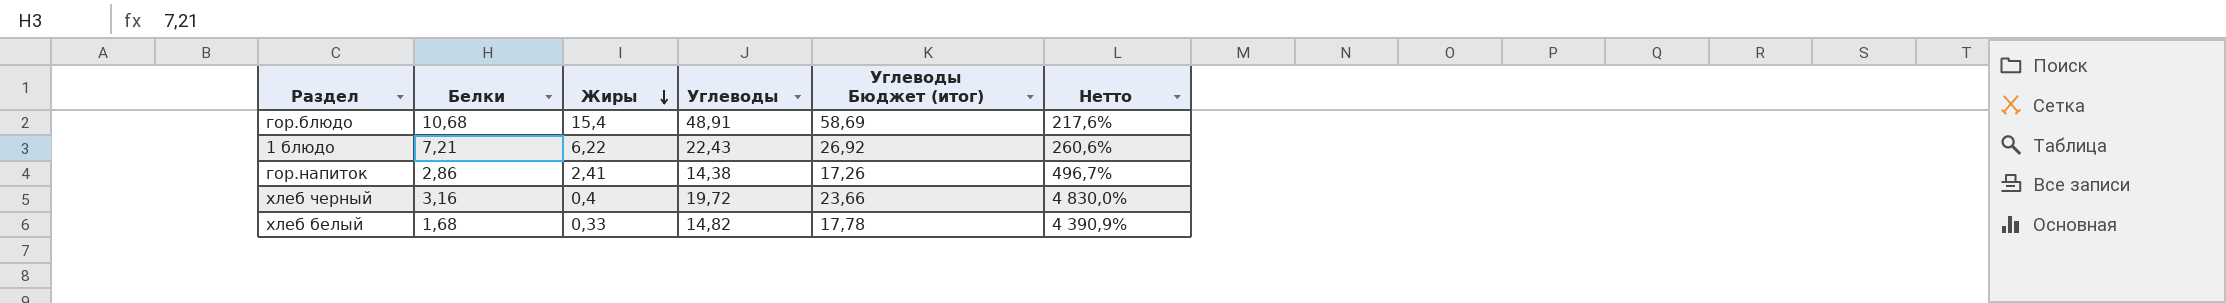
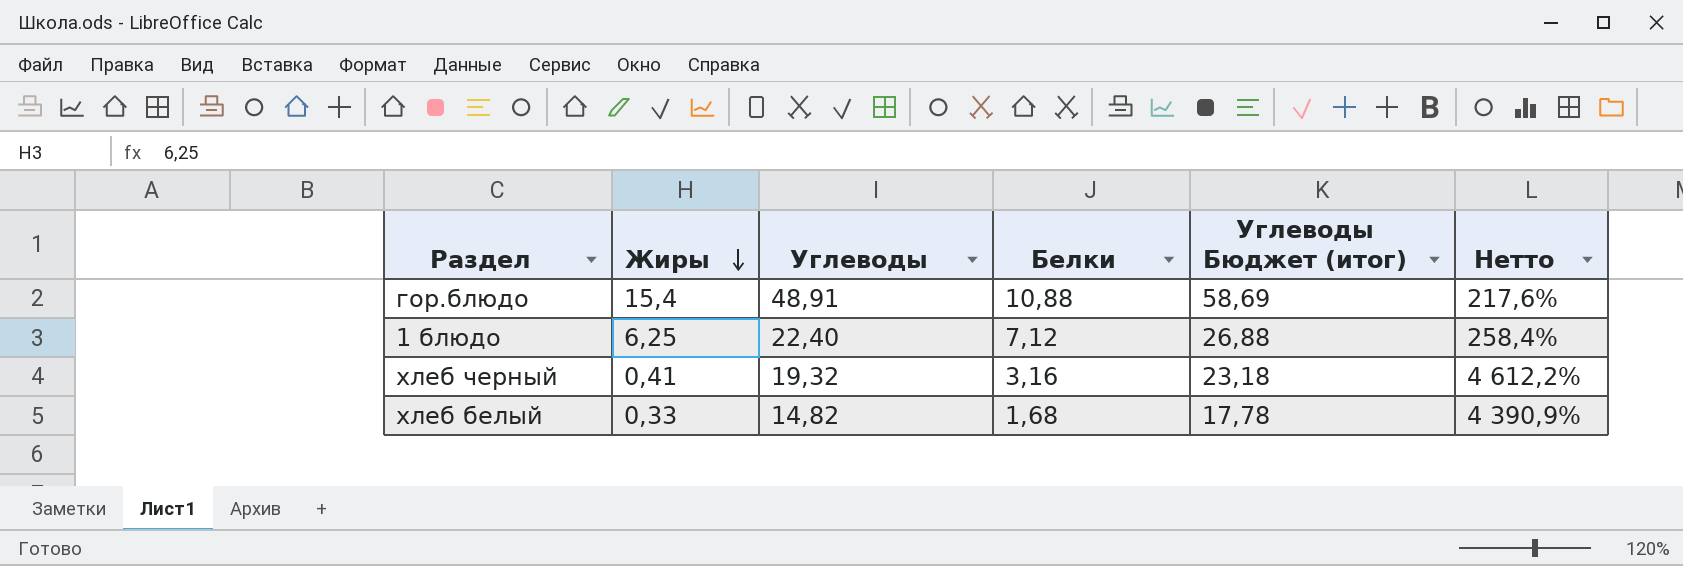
column Белки | position: 2 -> 4
row гор.напиток: 2,86 | 2,41 | 14,38 | 17,26 | 496,7% -> none
гор.блюдо | Белки: 10,68 -> 10,88
1 блюдо | Жиры: 6,22 -> 6,25
1 блюдо | Углеводы: 22,43 -> 22,40
1 блюдо | Белки: 7,21 -> 7,12
1 блюдо | Углеводы Бюджет (итог): 26,92 -> 26,88
1 блюдо | Нетто: 260,6% -> 258,4%
хлеб черный | Жиры: 0,4 -> 0,41
хлеб черный | Углеводы: 19,72 -> 19,32
хлеб черный | Углеводы Бюджет (итог): 23,66 -> 23,18
хлеб черный | Нетто: 4 830,0% -> 4 612,2%

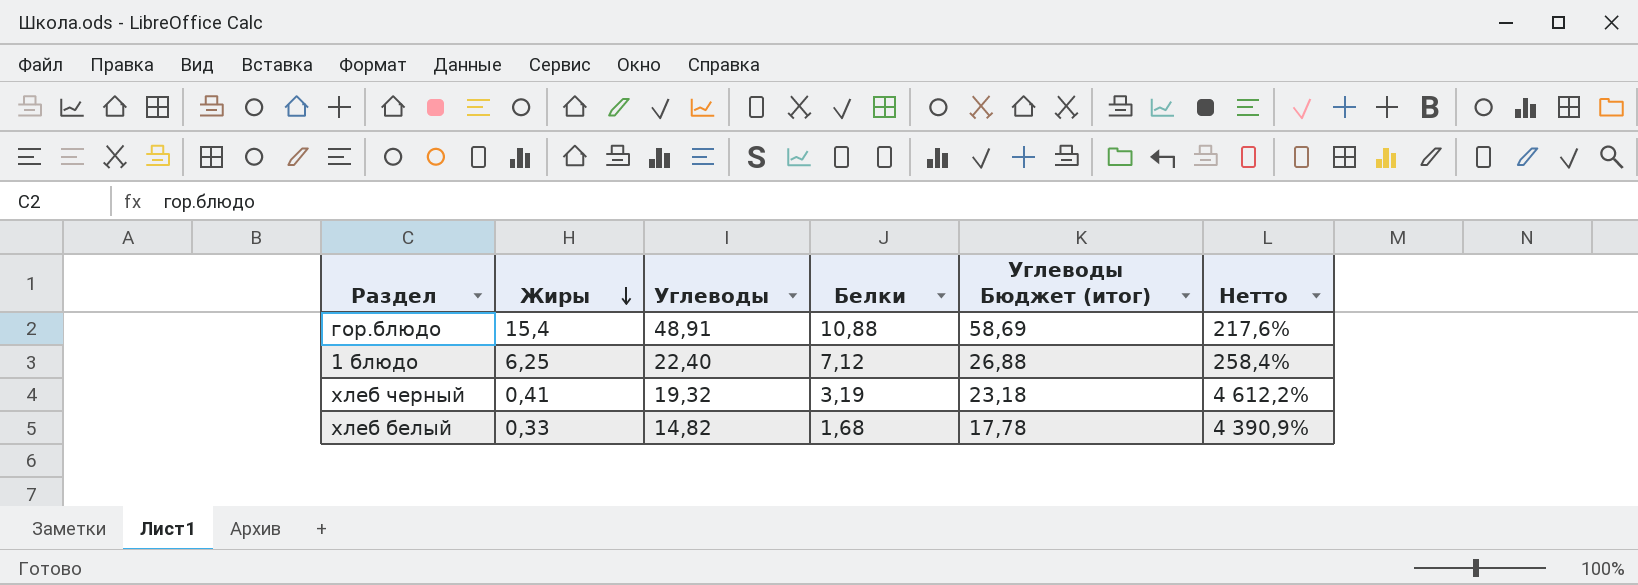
хлеб черный | Белки: 3,16 -> 3,19

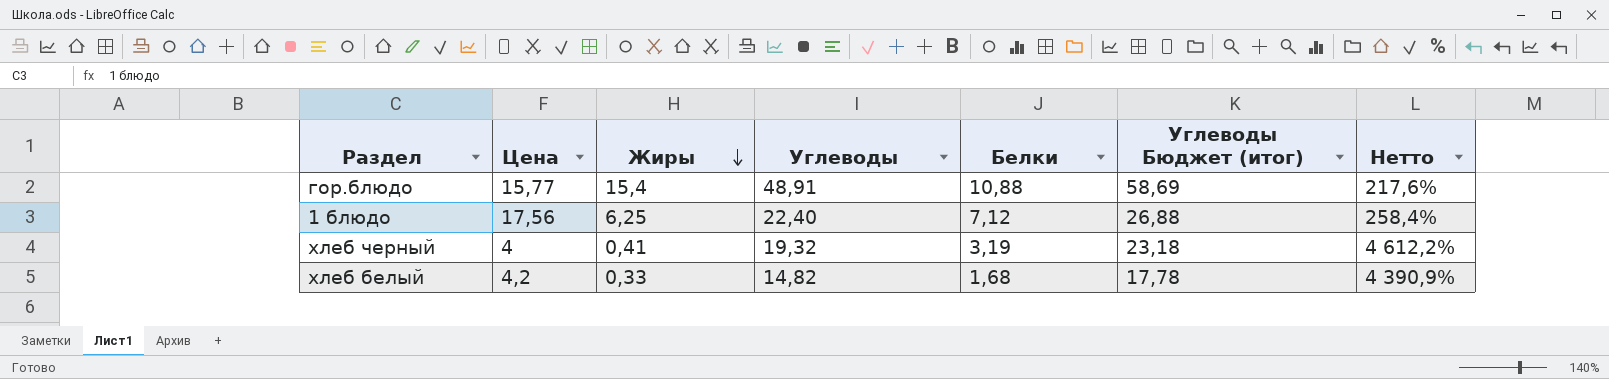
column Цена | position: none -> 2

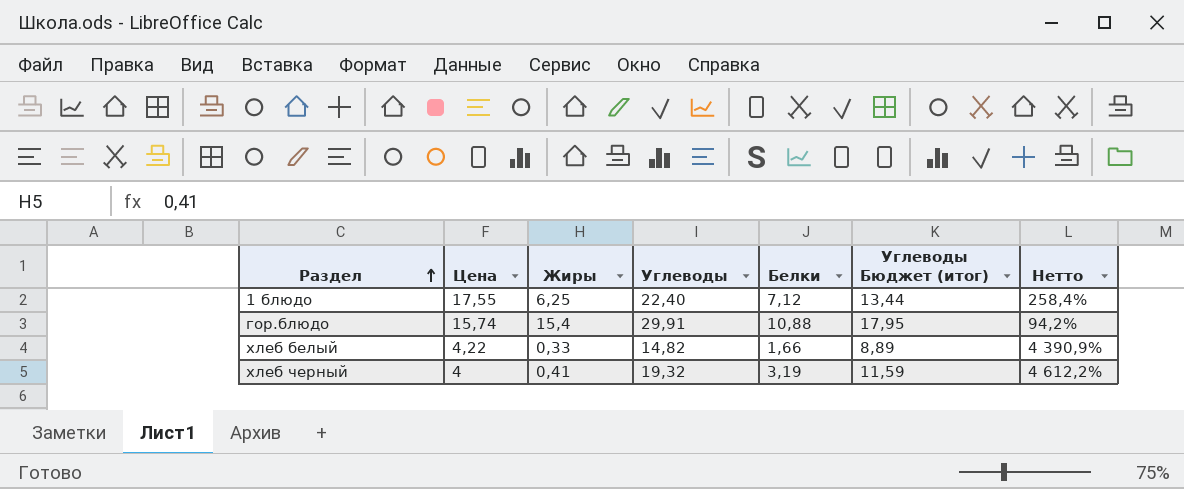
row order: Жиры descending -> Раздел ascending
column Углеводы Бюджет (итог) | formula: [Углеводы] * 1,2 -> [Углеводы] * 0,6
1 блюдо | Цена: 17,56 -> 17,55
гор.блюдо | Цена: 15,77 -> 15,74
гор.блюдо | Углеводы: 48,91 -> 29,91
гор.блюдо | Нетто: 217,6% -> 94,2%
хлеб белый | Цена: 4,2 -> 4,22
хлеб белый | Белки: 1,68 -> 1,66

